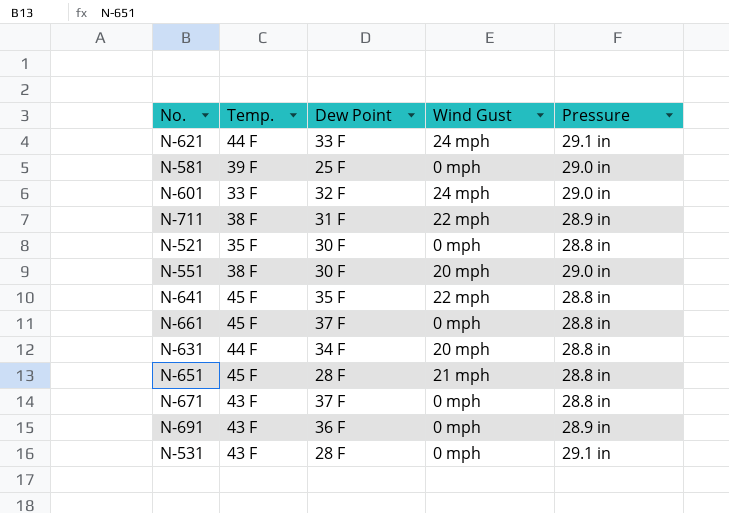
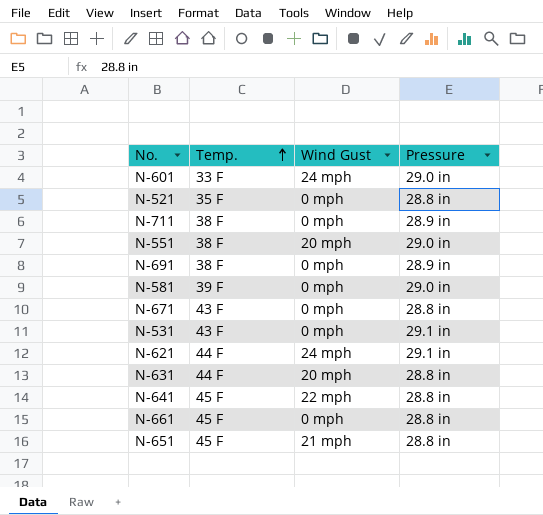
row order: none -> Temp. ascending
column Dew Point | position: 3 -> none
N-711 | Wind Gust: 22 mph -> 0 mph
N-691 | Temp.: 43 F -> 38 F

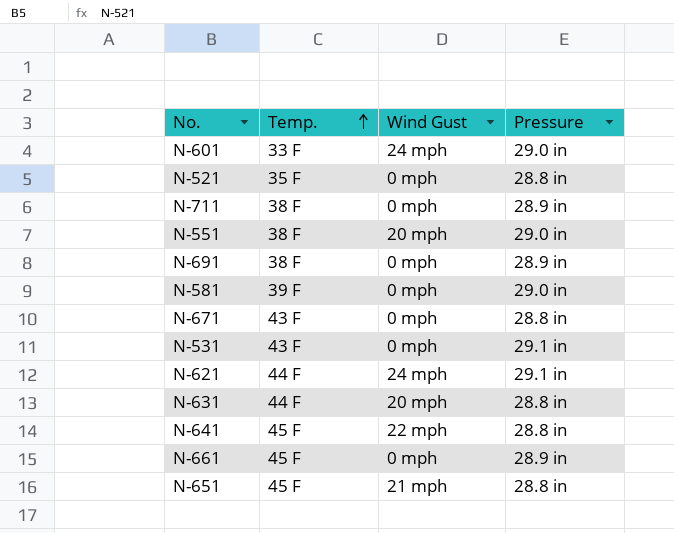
N-661 | Pressure: 28.8 in -> 28.9 in

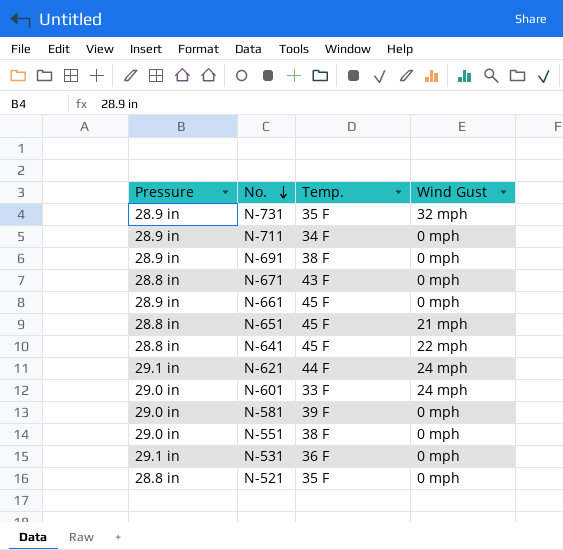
row order: Temp. ascending -> No. descending
column Pressure | position: 4 -> 1
row N-631: 44 F | 20 mph | 28.8 in -> none
row N-731: none -> 28.9 in | 35 F | 32 mph
N-711 | Temp.: 38 F -> 34 F
N-551 | Wind Gust: 20 mph -> 0 mph
N-531 | Temp.: 43 F -> 36 F

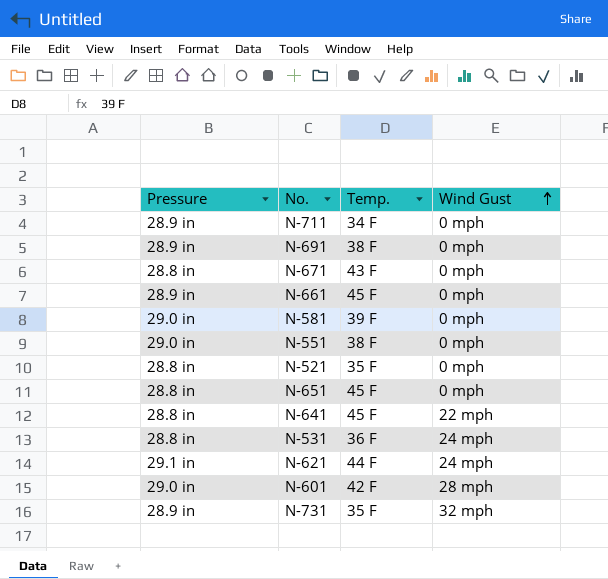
row order: No. descending -> Wind Gust ascending
N-651 | Wind Gust: 21 mph -> 0 mph
N-531 | Pressure: 29.1 in -> 28.8 in
N-531 | Wind Gust: 0 mph -> 24 mph
N-601 | Temp.: 33 F -> 42 F
N-601 | Wind Gust: 24 mph -> 28 mph

